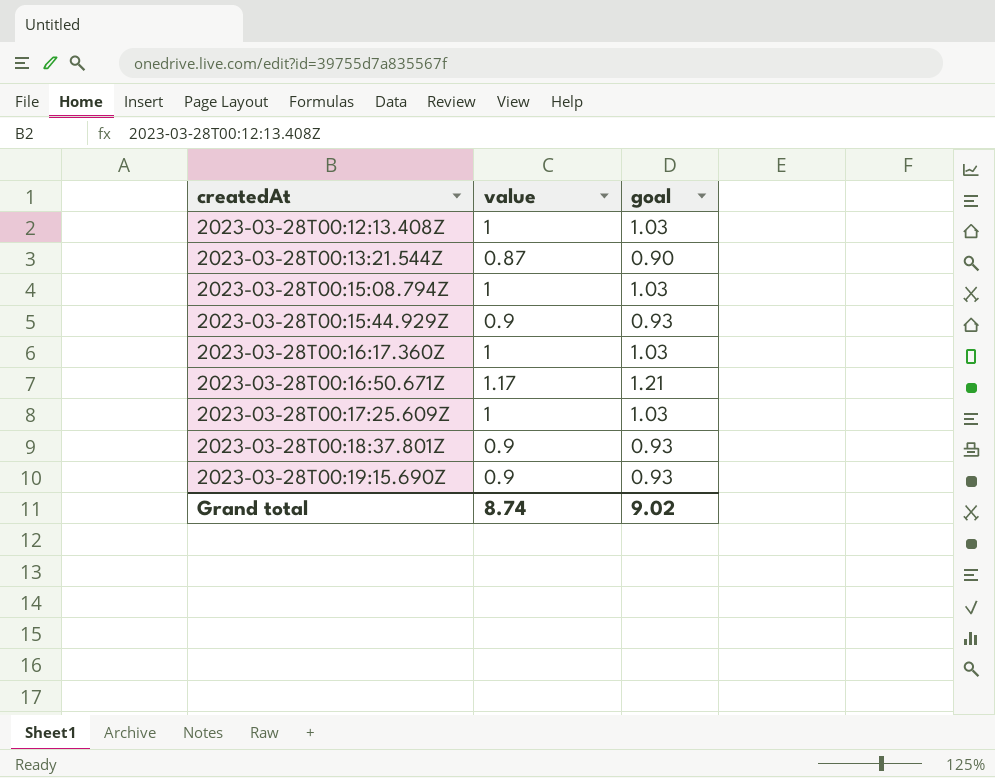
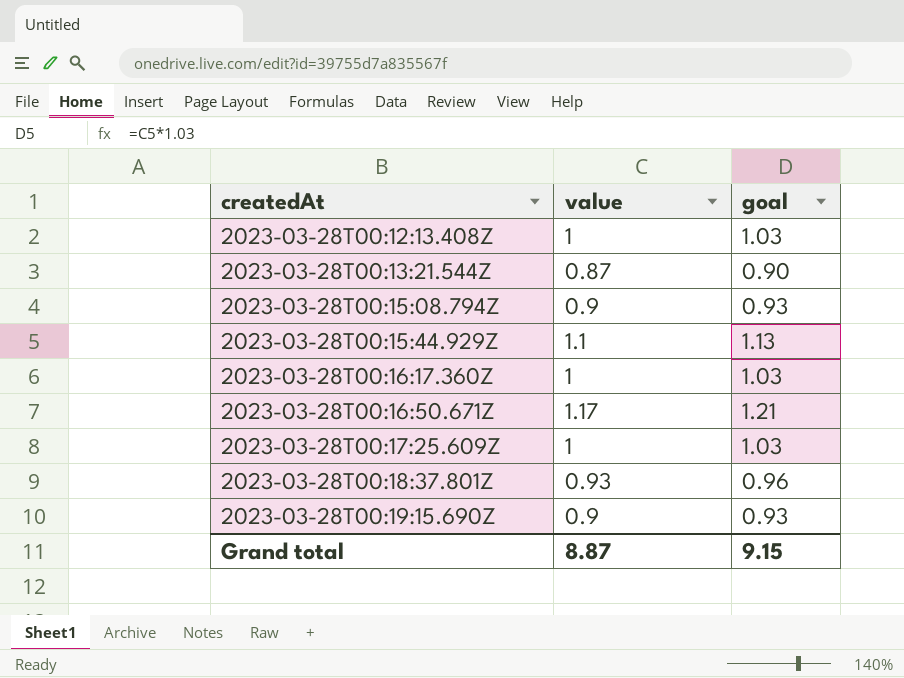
2023-03-28T00:15:08.794Z | value: 1 -> 0.9
2023-03-28T00:15:08.794Z | goal: 1.03 -> 0.93
2023-03-28T00:15:44.929Z | value: 0.9 -> 1.1
2023-03-28T00:15:44.929Z | goal: 0.93 -> 1.13
2023-03-28T00:18:37.801Z | value: 0.9 -> 0.93
2023-03-28T00:18:37.801Z | goal: 0.93 -> 0.96
Grand total | value: 8.74 -> 8.87
Grand total | goal: 9.02 -> 9.15

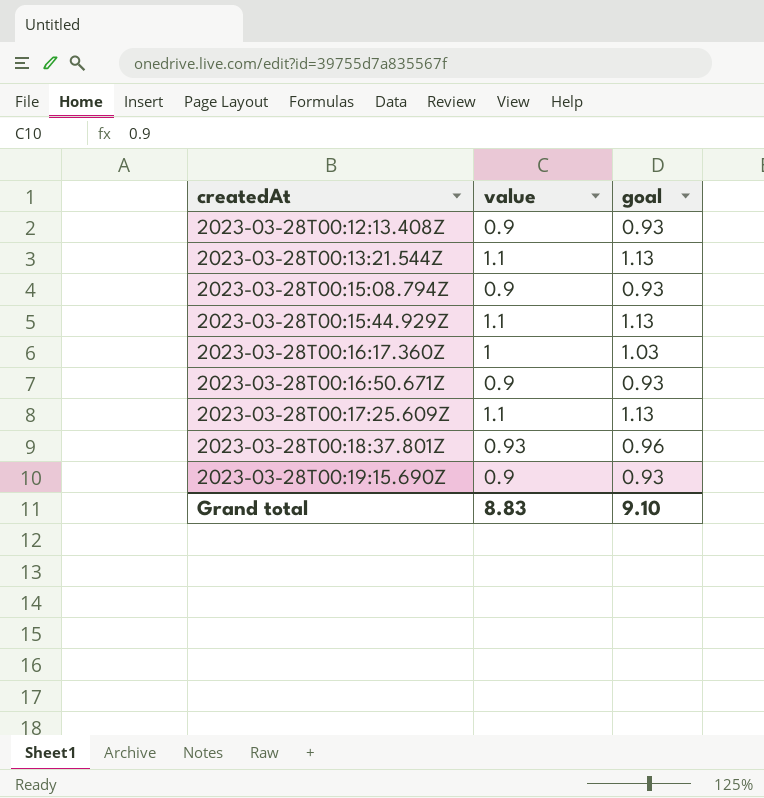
2023-03-28T00:12:13.408Z | value: 1 -> 0.9
2023-03-28T00:12:13.408Z | goal: 1.03 -> 0.93
2023-03-28T00:13:21.544Z | value: 0.87 -> 1.1
2023-03-28T00:13:21.544Z | goal: 0.90 -> 1.13
2023-03-28T00:16:50.671Z | value: 1.17 -> 0.9
2023-03-28T00:16:50.671Z | goal: 1.21 -> 0.93
2023-03-28T00:17:25.609Z | value: 1 -> 1.1
2023-03-28T00:17:25.609Z | goal: 1.03 -> 1.13
Grand total | value: 8.87 -> 8.83
Grand total | goal: 9.15 -> 9.10

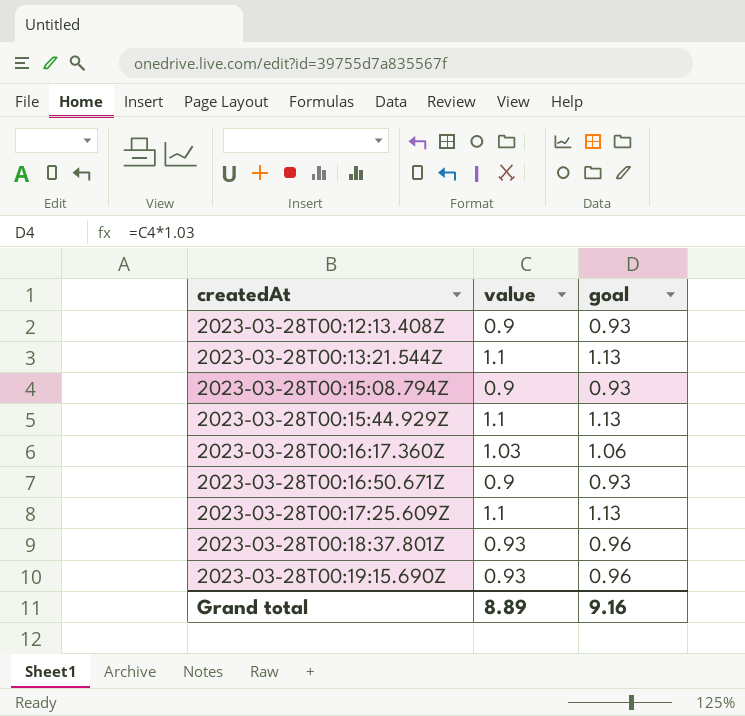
2023-03-28T00:16:17.360Z | value: 1 -> 1.03
2023-03-28T00:16:17.360Z | goal: 1.03 -> 1.06
2023-03-28T00:19:15.690Z | value: 0.9 -> 0.93
2023-03-28T00:19:15.690Z | goal: 0.93 -> 0.96
Grand total | value: 8.83 -> 8.89
Grand total | goal: 9.10 -> 9.16

